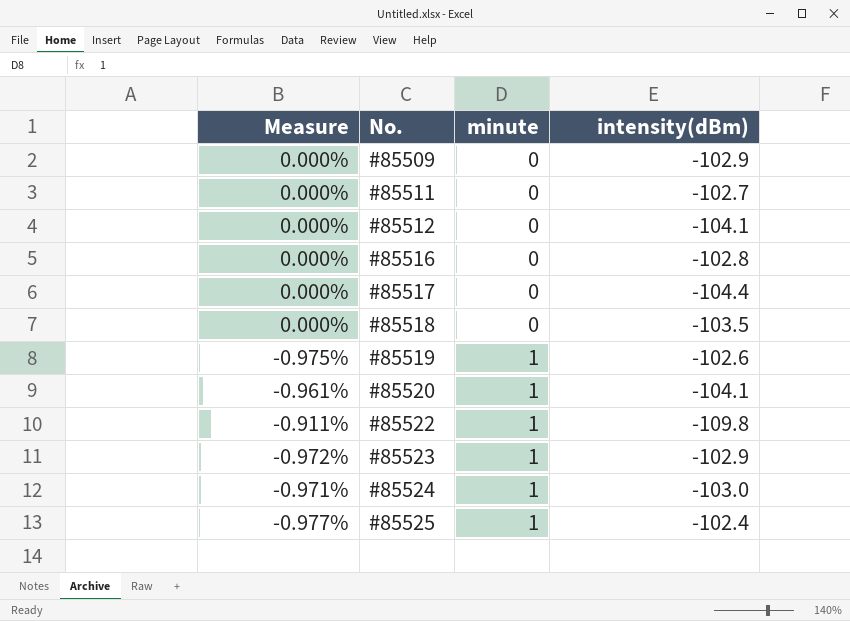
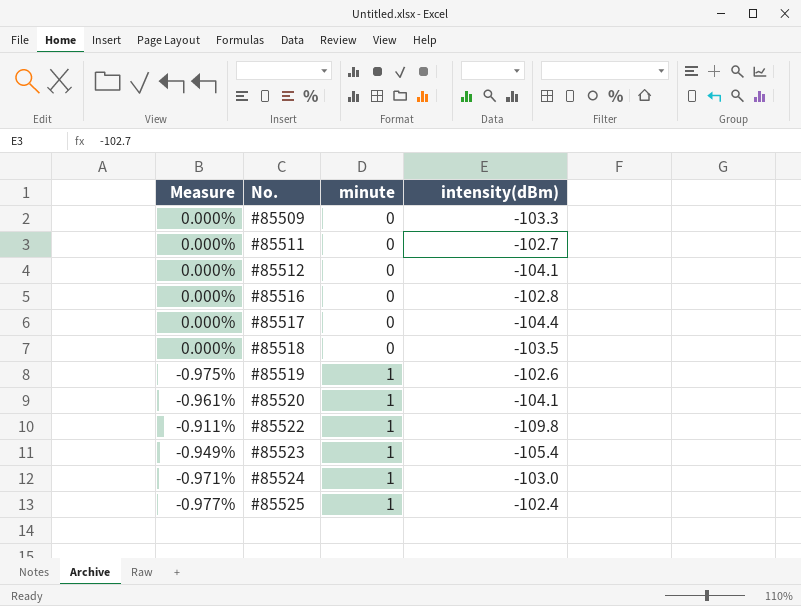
#85509 | intensity(dBm): -102.9 -> -103.3
#85523 | Measure: -0.972% -> -0.949%
#85523 | intensity(dBm): -102.9 -> -105.4

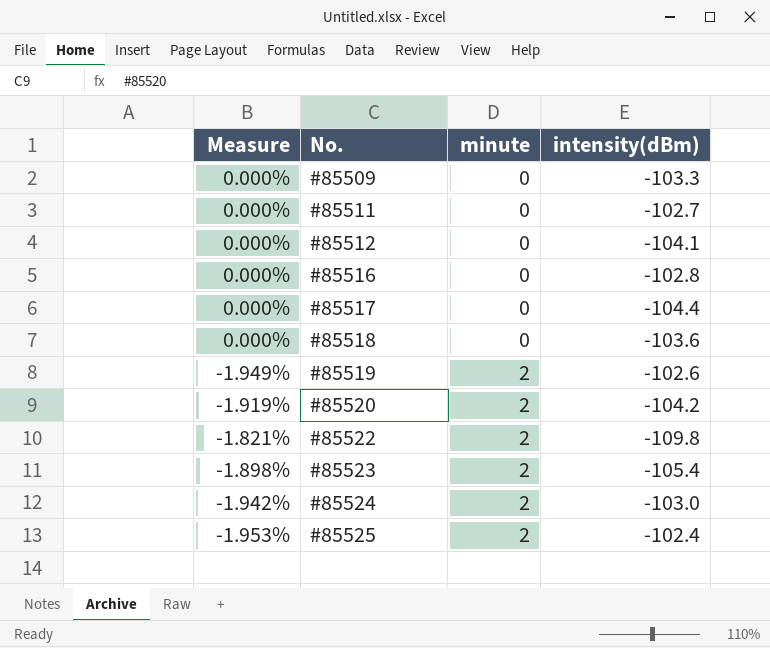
#85518 | intensity(dBm): -103.5 -> -103.6
#85519 | Measure: -0.975% -> -1.949%
#85519 | minute: 1 -> 2
#85520 | Measure: -0.961% -> -1.919%
#85520 | minute: 1 -> 2
#85520 | intensity(dBm): -104.1 -> -104.2
#85522 | Measure: -0.911% -> -1.821%
#85522 | minute: 1 -> 2
#85523 | Measure: -0.949% -> -1.898%
#85523 | minute: 1 -> 2
#85524 | Measure: -0.971% -> -1.942%
#85524 | minute: 1 -> 2
#85525 | Measure: -0.977% -> -1.953%
#85525 | minute: 1 -> 2

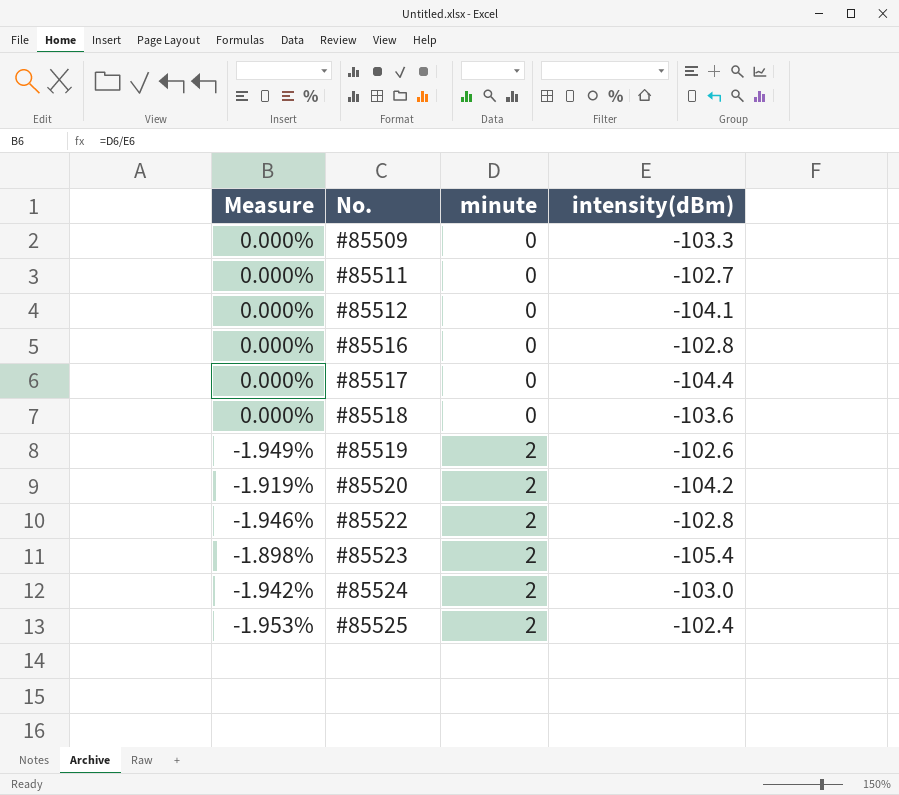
#85522 | Measure: -1.821% -> -1.946%
#85522 | intensity(dBm): -109.8 -> -102.8

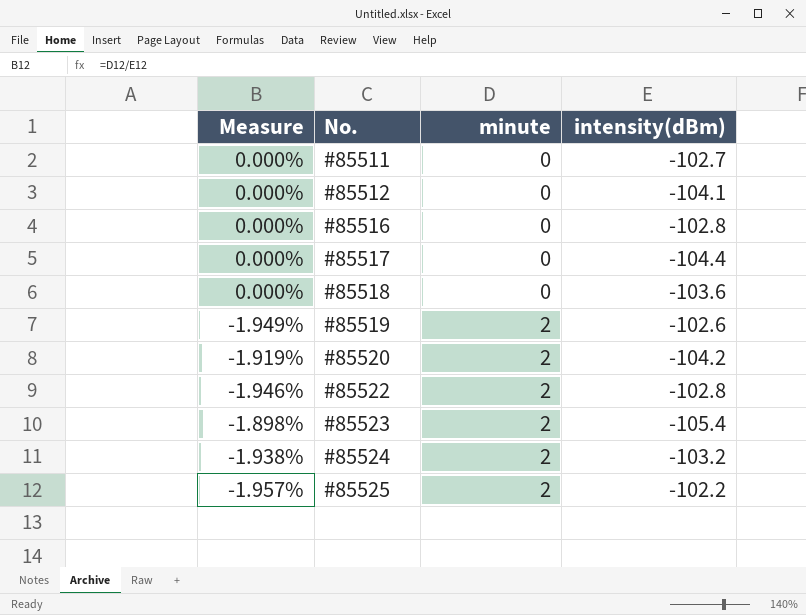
row #85509: 0.000% | 0 | -103.3 -> none
#85524 | Measure: -1.942% -> -1.938%
#85524 | intensity(dBm): -103.0 -> -103.2
#85525 | Measure: -1.953% -> -1.957%
#85525 | intensity(dBm): -102.4 -> -102.2

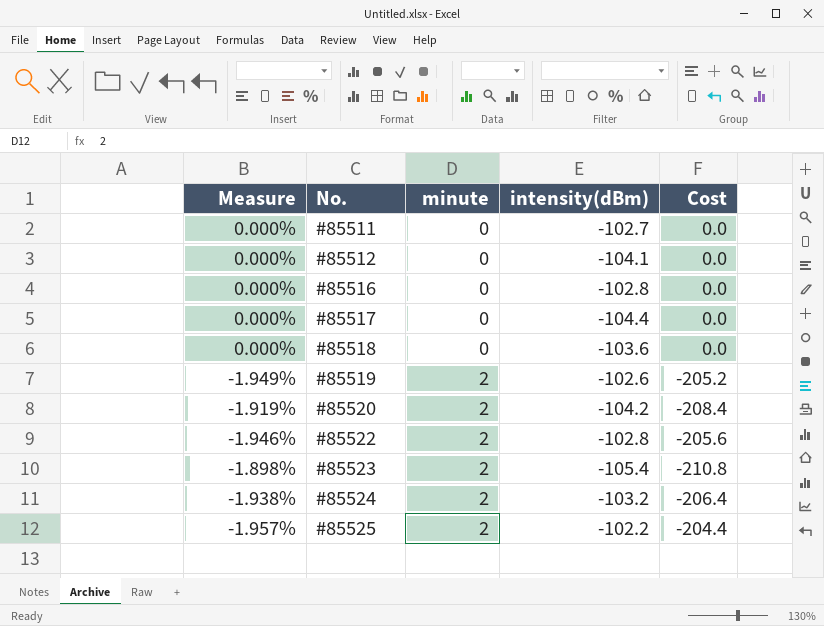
column Cost | formula: none -> [minute] * [intensity(dBm)]

